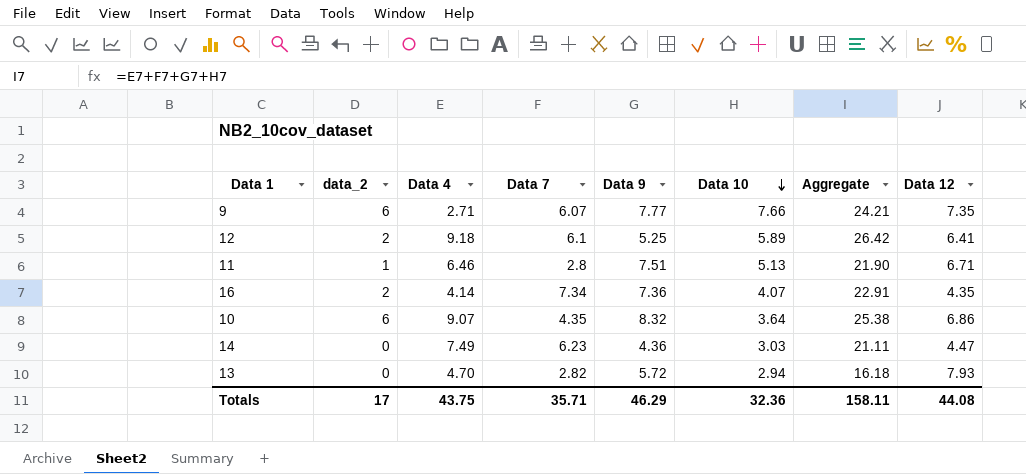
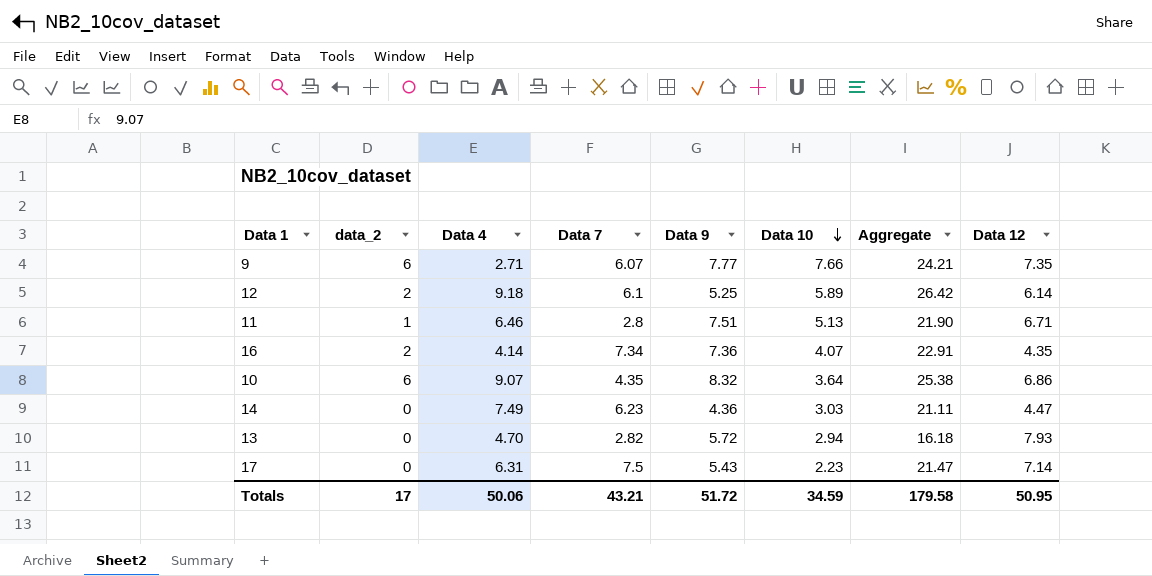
12 | Data 12: 6.41 -> 6.14
row 17: none -> 0 | 6.31 | 7.5 | 5.43 | 2.23 | 21.47 | 7.14
Totals | Data 4: 43.75 -> 50.06
Totals | Data 7: 35.71 -> 43.21
Totals | Data 9: 46.29 -> 51.72
Totals | Data 10: 32.36 -> 34.59
Totals | Aggregate: 158.11 -> 179.58
Totals | Data 12: 44.08 -> 50.95

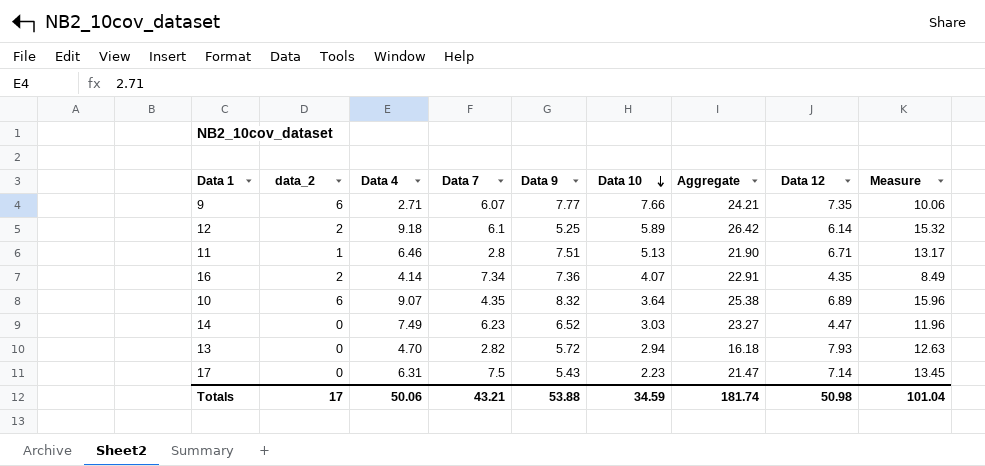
column Measure | formula: none -> [Data 4] + [Data 12]
10 | Data 12: 6.86 -> 6.89
14 | Data 9: 4.36 -> 6.52
14 | Aggregate: 21.11 -> 23.27
Totals | Data 9: 51.72 -> 53.88
Totals | Aggregate: 179.58 -> 181.74
Totals | Data 12: 50.95 -> 50.98

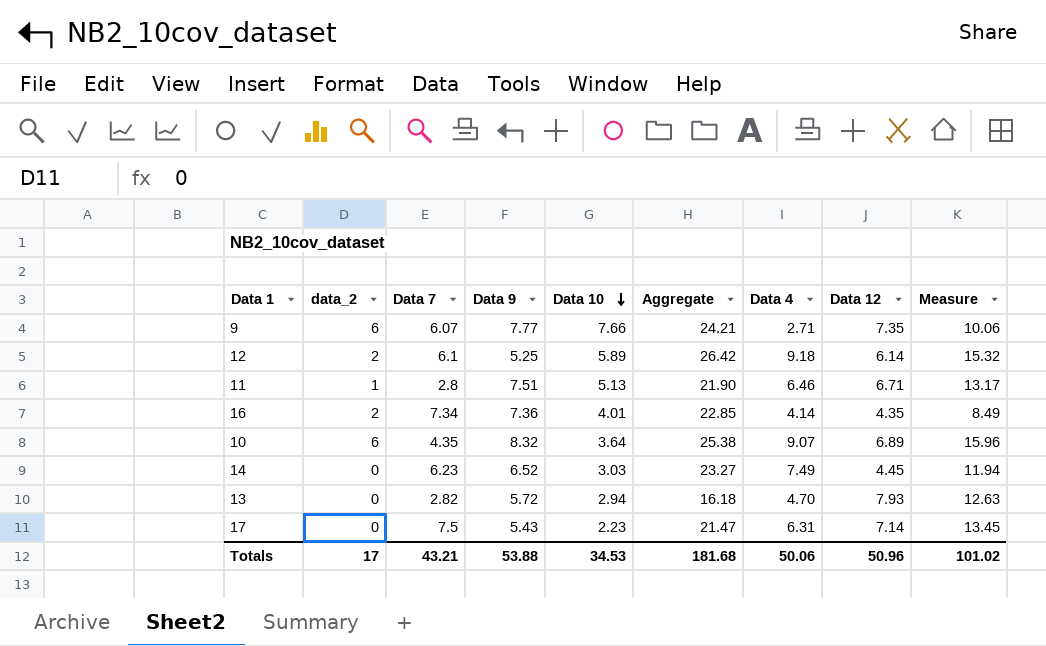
column Data 4 | position: 3 -> 7
16 | Data 10: 4.07 -> 4.01
16 | Aggregate: 22.91 -> 22.85
14 | Data 12: 4.47 -> 4.45
14 | Measure: 11.96 -> 11.94
Totals | Data 10: 34.59 -> 34.53
Totals | Aggregate: 181.74 -> 181.68
Totals | Data 12: 50.98 -> 50.96
Totals | Measure: 101.04 -> 101.02

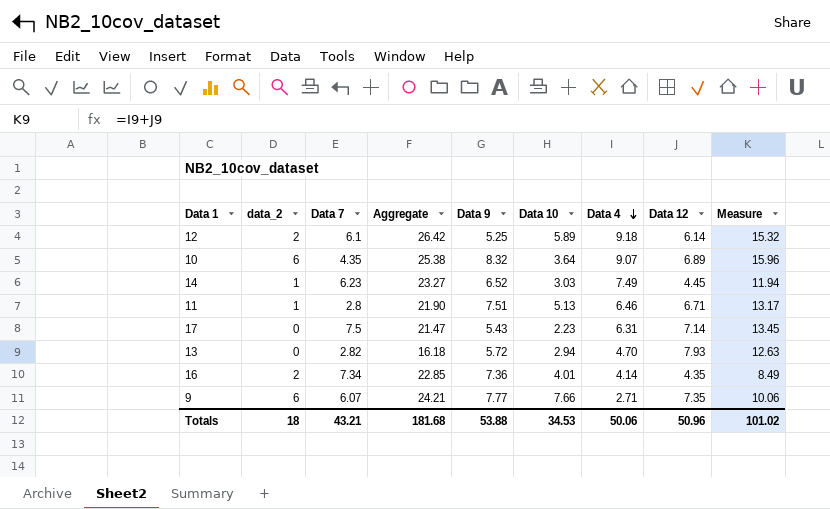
row order: Data 10 descending -> Data 4 descending
column Aggregate | position: 6 -> 4
14 | data_2: 0 -> 1
Totals | data_2: 17 -> 18

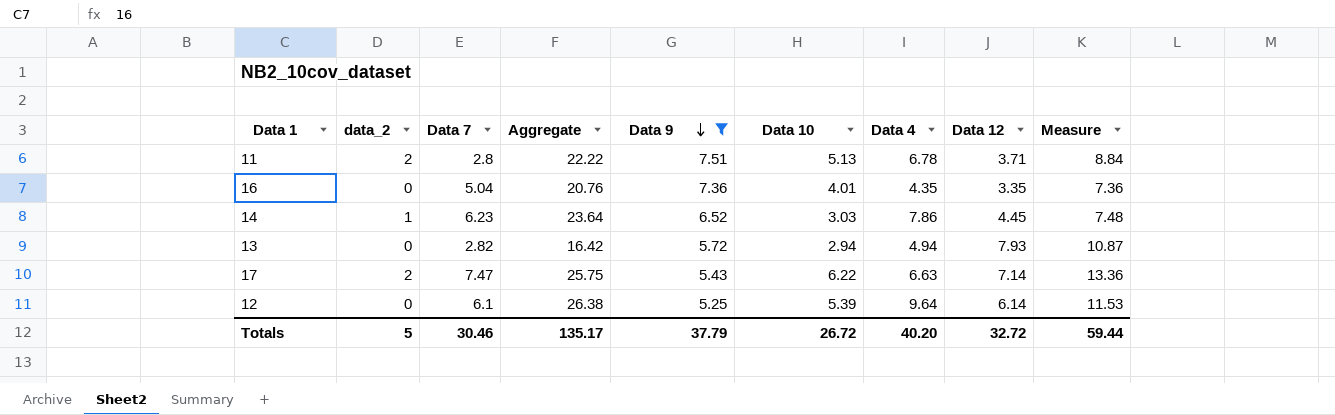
filter: none -> Data 9 <= 7.51
row order: Data 4 descending -> Data 9 descending
column Measure | formula: [Data 4] + [Data 12] -> [Data 10] + [Data 12]
11 | data_2: 1 -> 2
11 | Aggregate: 21.90 -> 22.22
11 | Data 4: 6.46 -> 6.78
11 | Data 12: 6.71 -> 3.71
16 | data_2: 2 -> 0
16 | Data 7: 7.34 -> 5.04
16 | Aggregate: 22.85 -> 20.76
16 | Data 4: 4.14 -> 4.35
16 | Data 12: 4.35 -> 3.35
14 | Aggregate: 23.27 -> 23.64
14 | Data 4: 7.49 -> 7.86
13 | Aggregate: 16.18 -> 16.42
13 | Data 4: 4.70 -> 4.94
17 | data_2: 0 -> 2
17 | Data 7: 7.5 -> 7.47
17 | Aggregate: 21.47 -> 25.75
17 | Data 10: 2.23 -> 6.22
17 | Data 4: 6.31 -> 6.63
12 | data_2: 2 -> 0
12 | Aggregate: 26.42 -> 26.38
12 | Data 10: 5.89 -> 5.39
12 | Data 4: 9.18 -> 9.64
Totals | data_2: 18 -> 5
Totals | Data 7: 43.21 -> 30.46
Totals | Aggregate: 181.68 -> 135.17
Totals | Data 9: 53.88 -> 37.79
Totals | Data 10: 34.53 -> 26.72
Totals | Data 4: 50.06 -> 40.20
Totals | Data 12: 50.96 -> 32.72
Totals | Measure: 101.02 -> 59.44

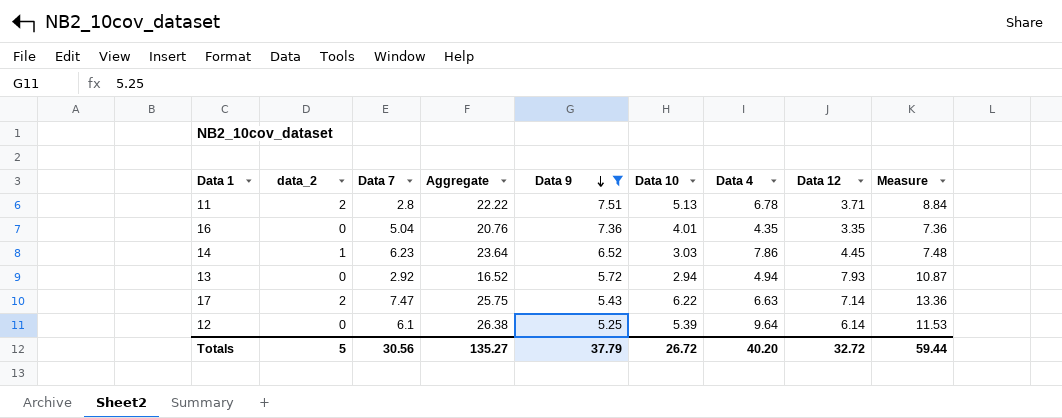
13 | Data 7: 2.82 -> 2.92
13 | Aggregate: 16.42 -> 16.52
Totals | Data 7: 30.46 -> 30.56
Totals | Aggregate: 135.17 -> 135.27

